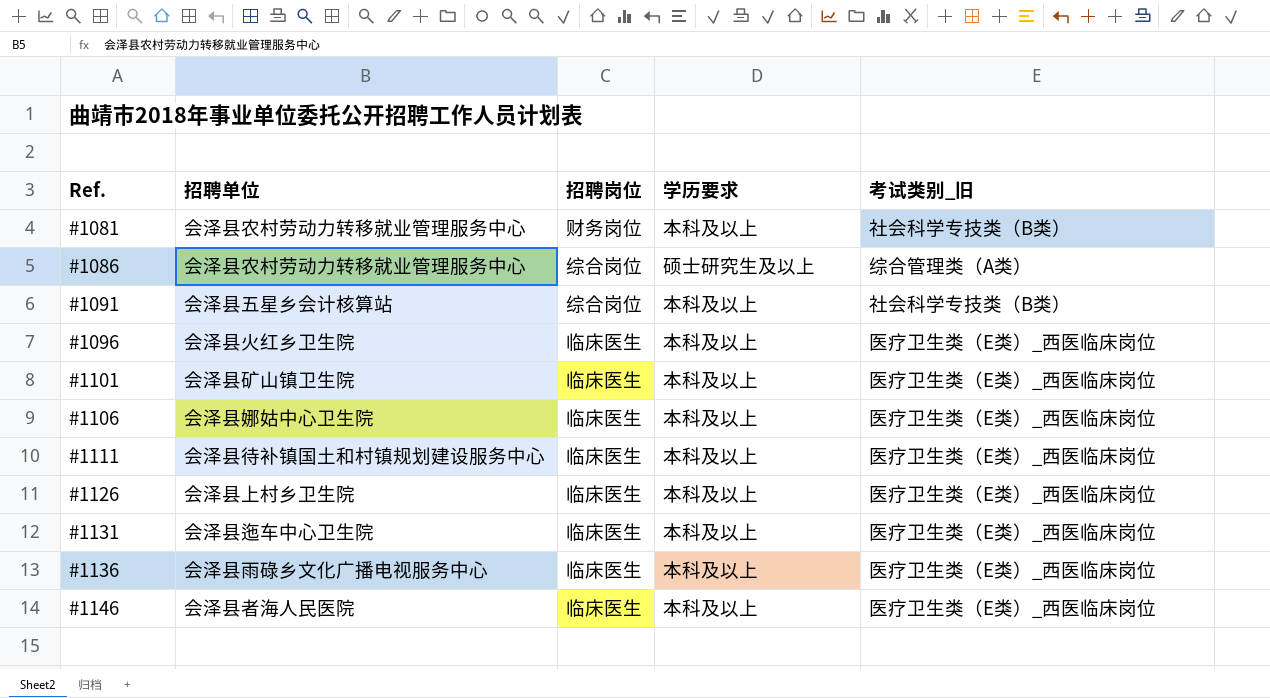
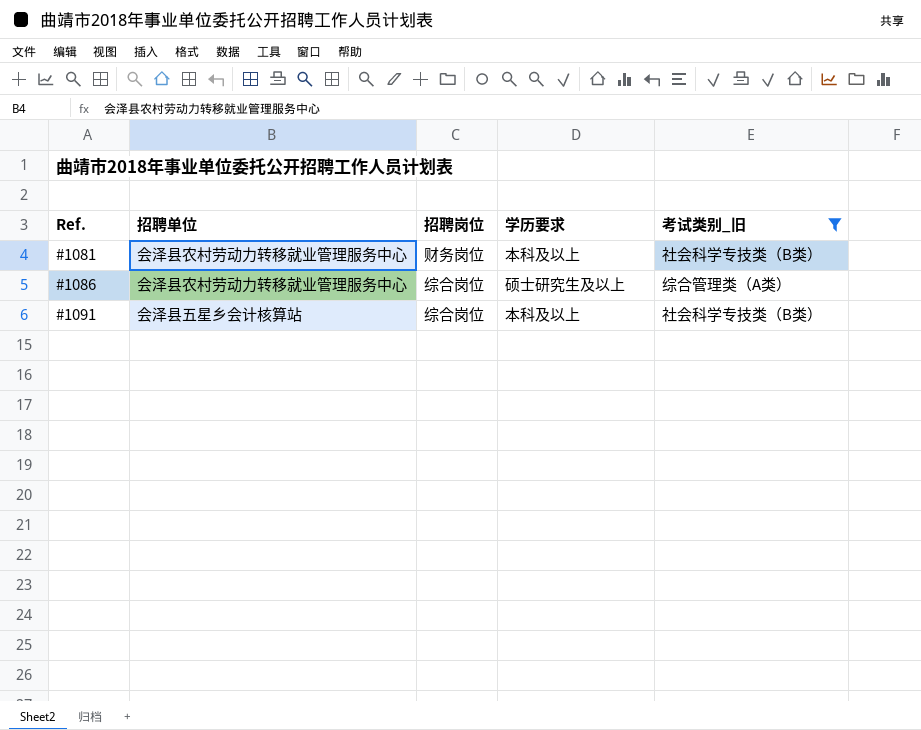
filter: none -> 考试类别_旧 != 医疗卫生类（E类）_西医临床岗位

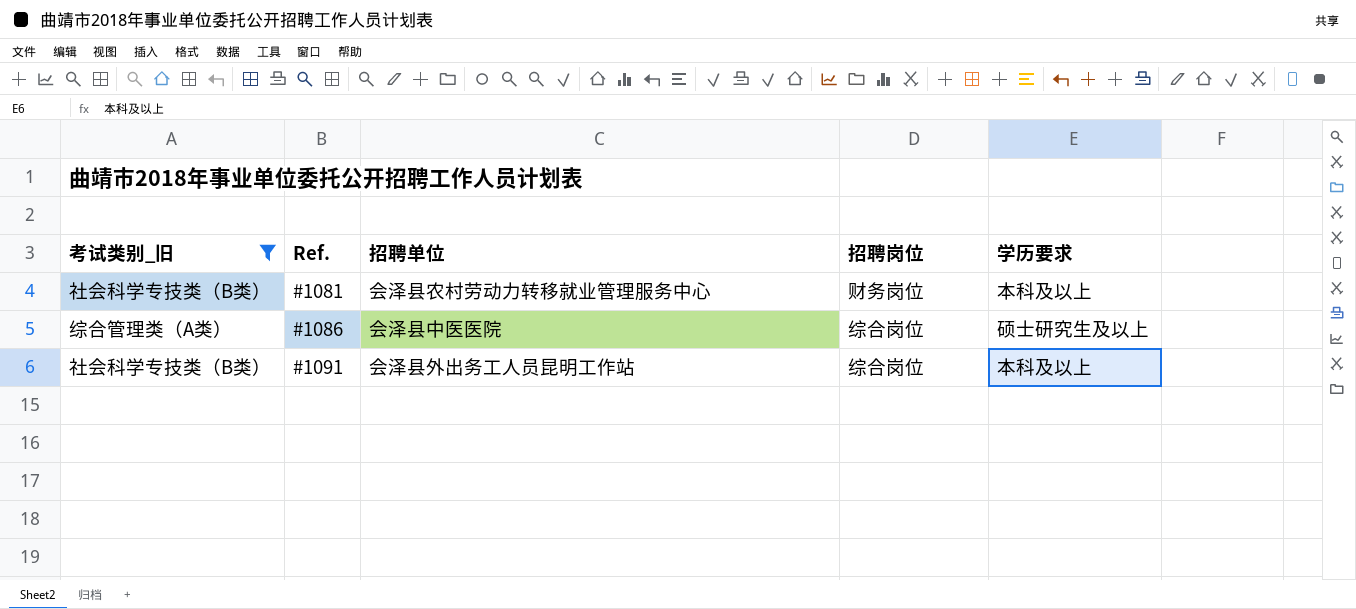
column 考试类别_旧 | position: 5 -> 1
#1086 | 招聘单位: 会泽县农村劳动力转移就业管理服务中心 -> 会泽县中医医院
#1091 | 招聘单位: 会泽县五星乡会计核算站 -> 会泽县外出务工人员昆明工作站

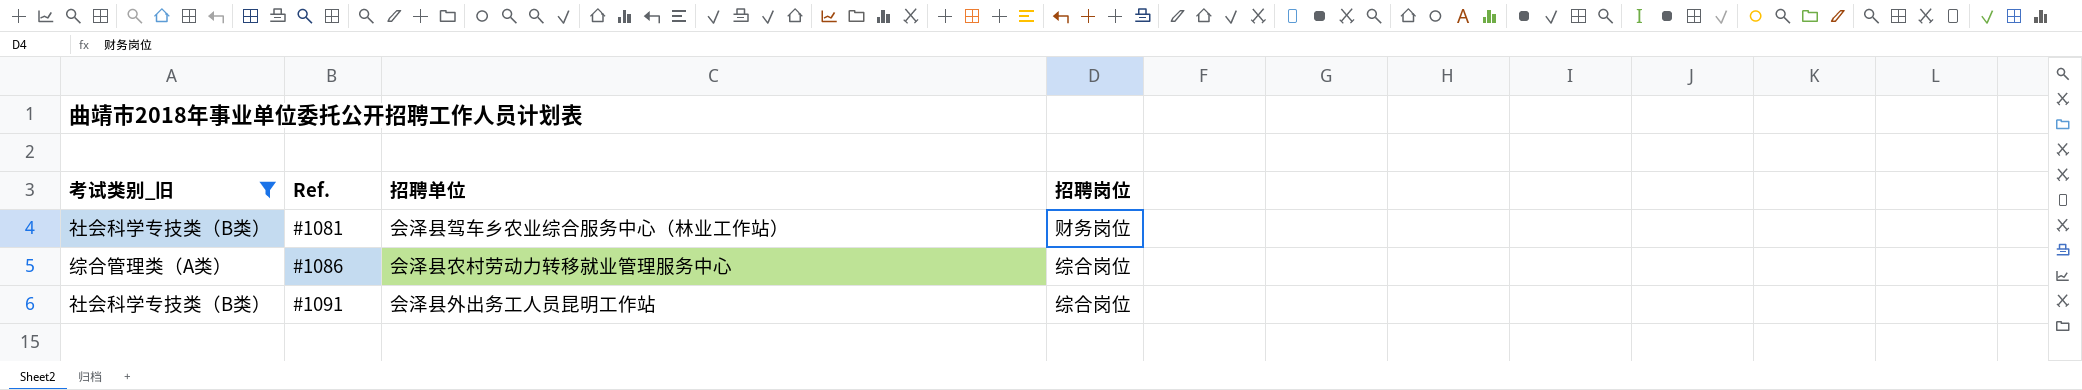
column 学历要求 | position: 5 -> none
#1081 | 招聘单位: 会泽县农村劳动力转移就业管理服务中心 -> 会泽县驾车乡农业综合服务中心（林业工作站）
#1086 | 招聘单位: 会泽县中医医院 -> 会泽县农村劳动力转移就业管理服务中心

